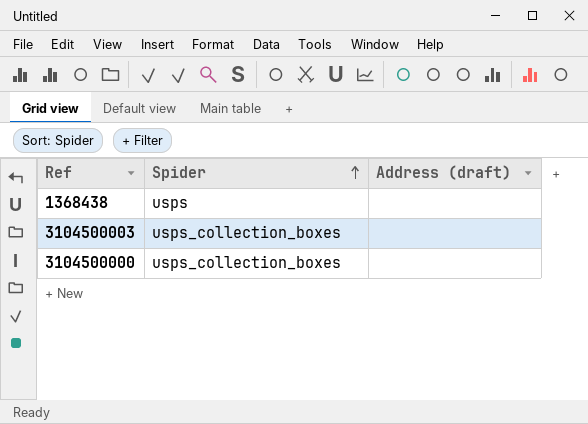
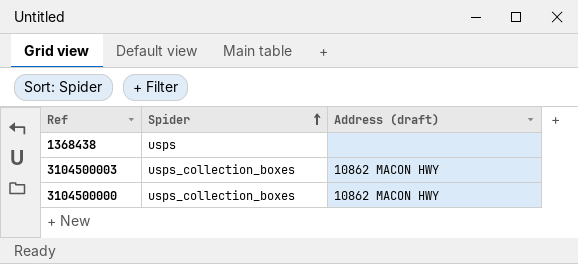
3104500003 | Address (draft): none -> 10862 MACON HWY
3104500000 | Address (draft): none -> 10862 MACON HWY

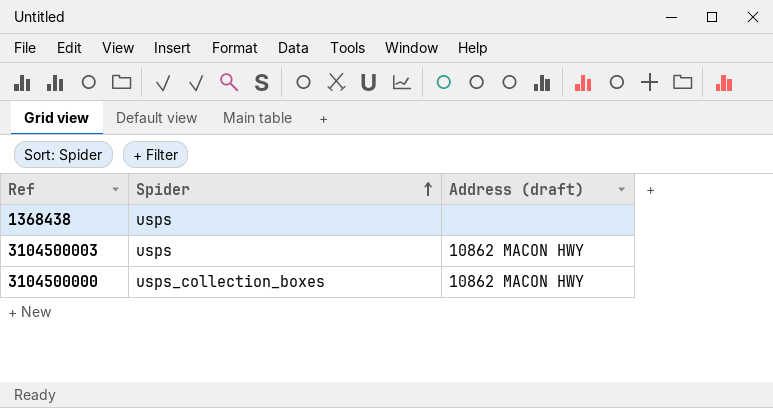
3104500003 | Spider: usps_collection_boxes -> usps

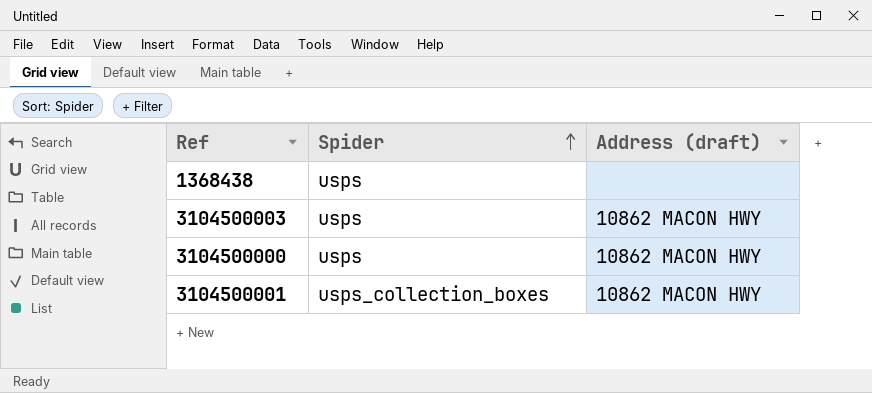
3104500000 | Spider: usps_collection_boxes -> usps
row 3104500001: none -> usps_collection_boxes | 10862 MACON HWY

